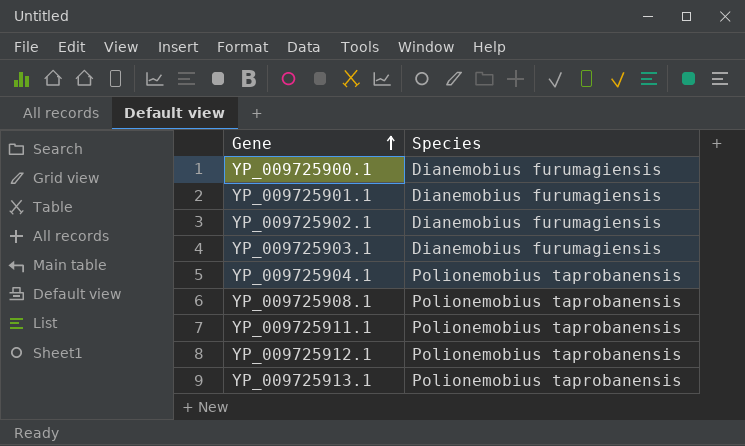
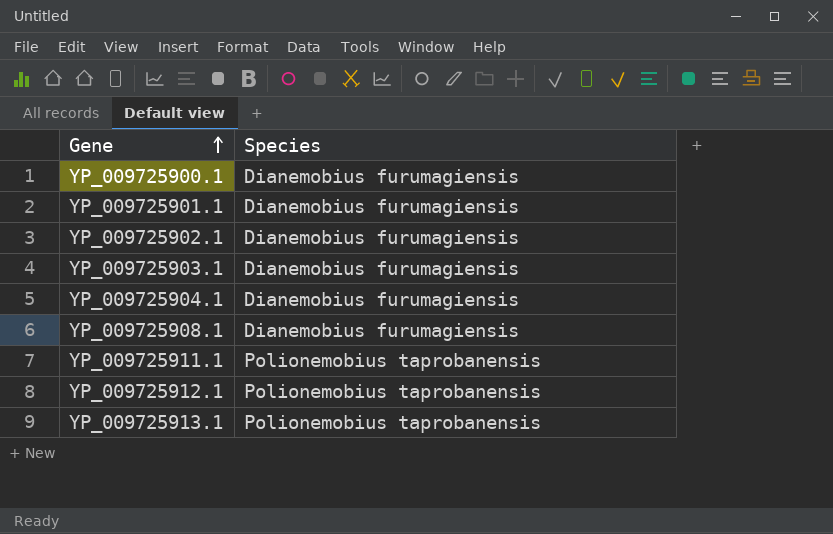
YP_009725904.1 | Species: Polionemobius taprobanensis -> Dianemobius furumagiensis
YP_009725908.1 | Species: Polionemobius taprobanensis -> Dianemobius furumagiensis

